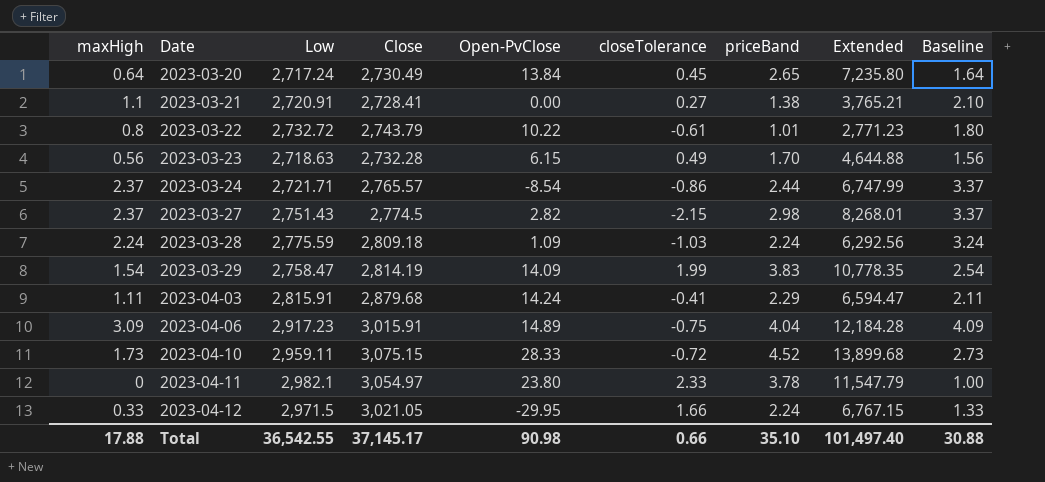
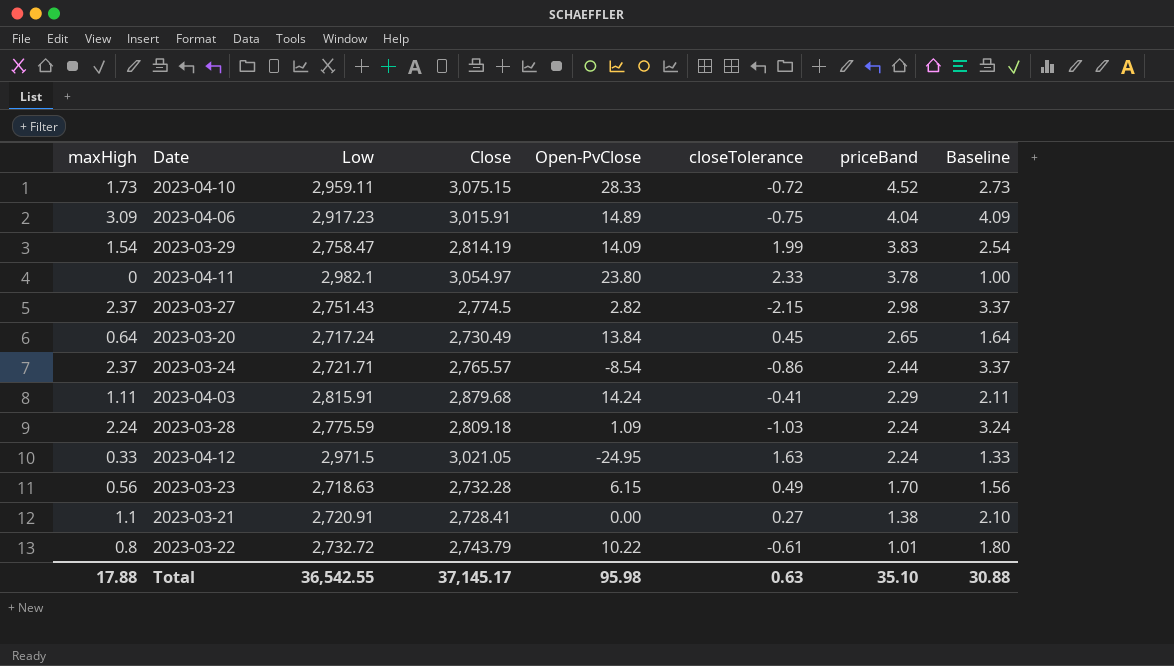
row order: Date ascending -> priceBand descending
column Extended | formula: [Close] * [priceBand] -> none
2023-04-12 | Open-PvClose: -29.95 -> -24.95
2023-04-12 | closeTolerance: 1.66 -> 1.63
Total | Open-PvClose: 90.98 -> 95.98
Total | closeTolerance: 0.66 -> 0.63

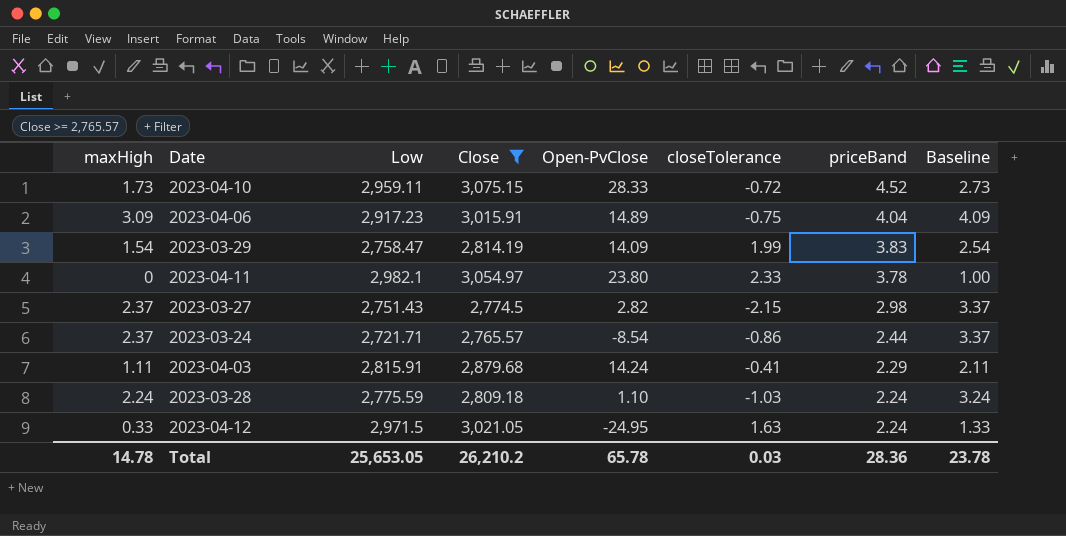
filter: none -> Close >= 2,765.57
2023-03-28 | Open-PvClose: 1.09 -> 1.10
Total | maxHigh: 17.88 -> 14.78
Total | Low: 36,542.55 -> 25,653.05
Total | Close: 37,145.17 -> 26,210.2
Total | Open-PvClose: 95.98 -> 65.78
Total | closeTolerance: 0.63 -> 0.03
Total | priceBand: 35.10 -> 28.36
Total | Baseline: 30.88 -> 23.78

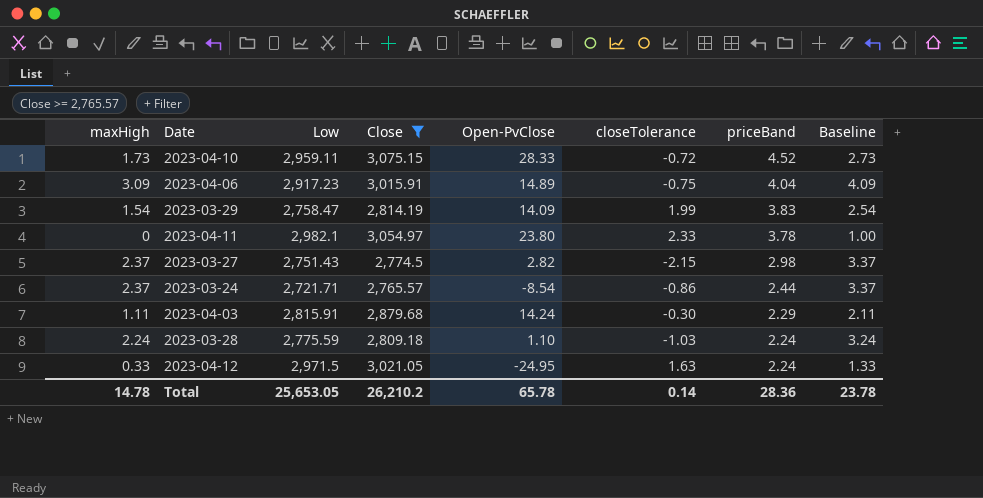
2023-04-03 | closeTolerance: -0.41 -> -0.30
Total | closeTolerance: 0.03 -> 0.14

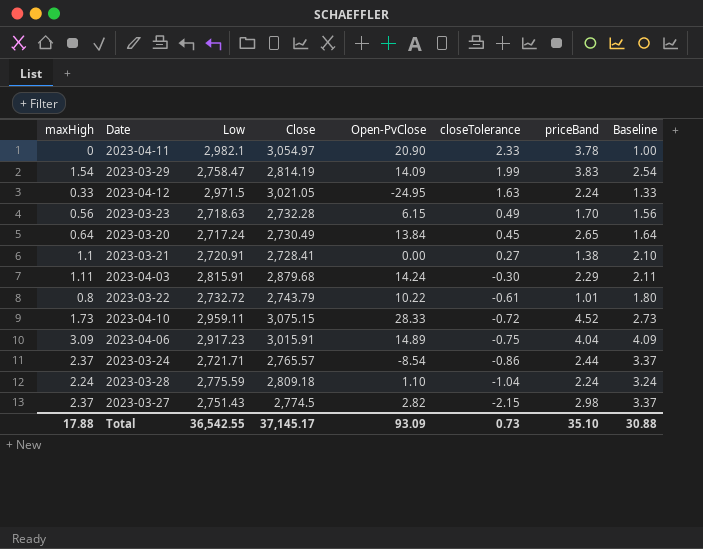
filter: Close >= 2,765.57 -> none
row order: priceBand descending -> closeTolerance descending
2023-04-11 | Open-PvClose: 23.80 -> 20.90
2023-03-28 | closeTolerance: -1.03 -> -1.04
Total | maxHigh: 14.78 -> 17.88
Total | Low: 25,653.05 -> 36,542.55
Total | Close: 26,210.2 -> 37,145.17
Total | Open-PvClose: 65.78 -> 93.09
Total | closeTolerance: 0.14 -> 0.73
Total | priceBand: 28.36 -> 35.10
Total | Baseline: 23.78 -> 30.88

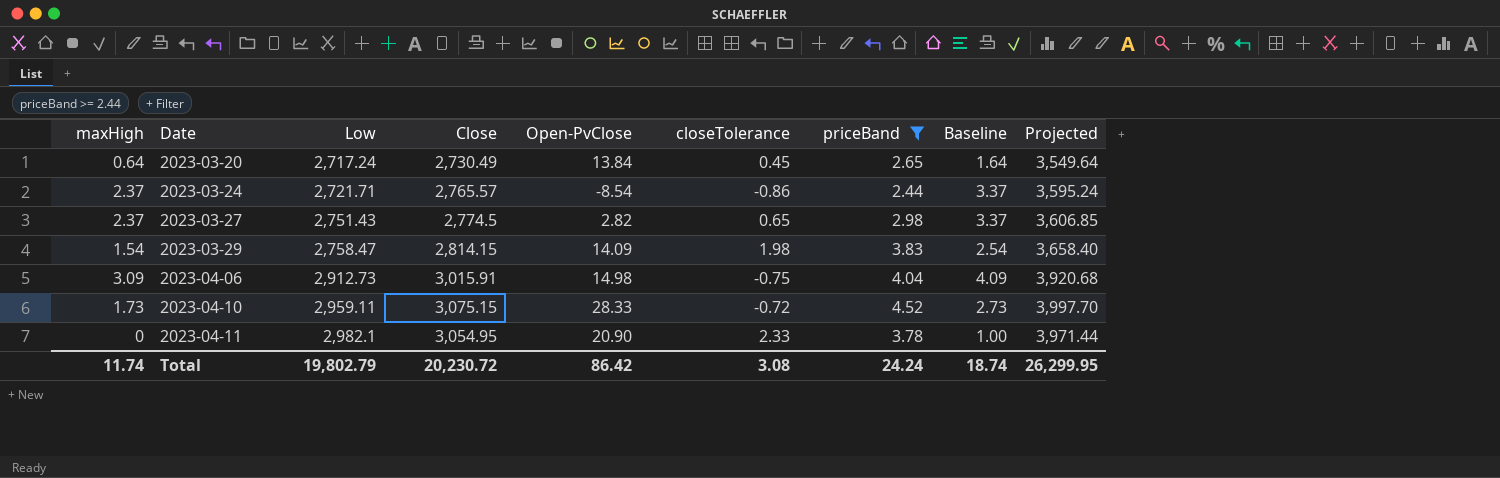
filter: none -> priceBand >= 2.44
row order: closeTolerance descending -> Date ascending
column Projected | formula: none -> [Close] * 1.3
2023-03-27 | closeTolerance: -2.15 -> 0.65
2023-03-29 | Close: 2,814.19 -> 2,814.15
2023-03-29 | closeTolerance: 1.99 -> 1.98
2023-04-06 | Low: 2,917.23 -> 2,912.73
2023-04-06 | Open-PvClose: 14.89 -> 14.98
2023-04-11 | Close: 3,054.97 -> 3,054.95
Total | maxHigh: 17.88 -> 11.74
Total | Low: 36,542.55 -> 19,802.79
Total | Close: 37,145.17 -> 20,230.72
Total | Open-PvClose: 93.09 -> 86.42
Total | closeTolerance: 0.73 -> 3.08
Total | priceBand: 35.10 -> 24.24
Total | Baseline: 30.88 -> 18.74

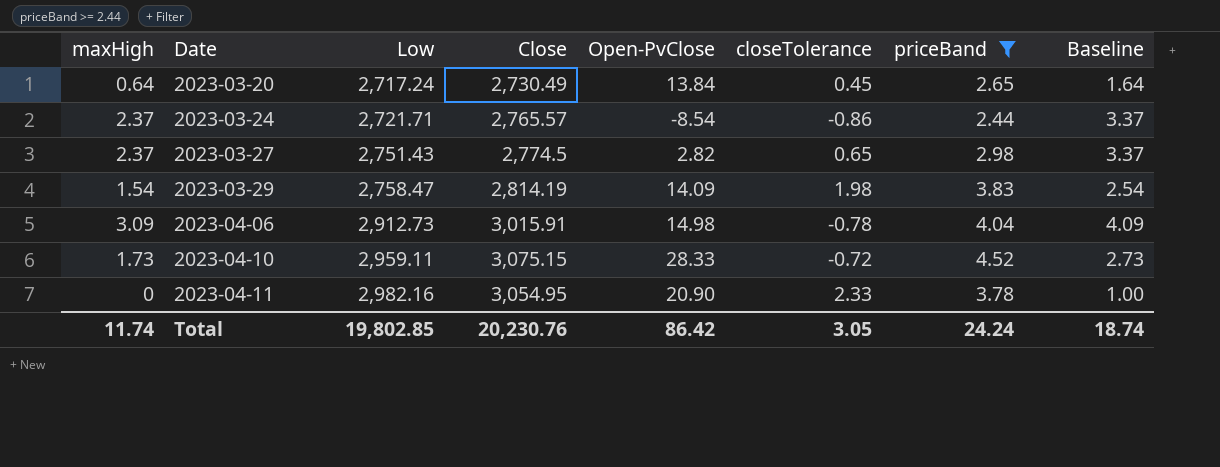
column Projected | formula: [Close] * 1.3 -> none
2023-03-29 | Close: 2,814.15 -> 2,814.19
2023-04-06 | closeTolerance: -0.75 -> -0.78
2023-04-11 | Low: 2,982.1 -> 2,982.16
Total | Low: 19,802.79 -> 19,802.85
Total | Close: 20,230.72 -> 20,230.76
Total | closeTolerance: 3.08 -> 3.05

